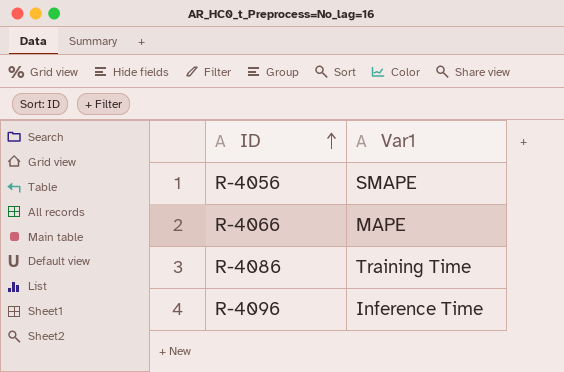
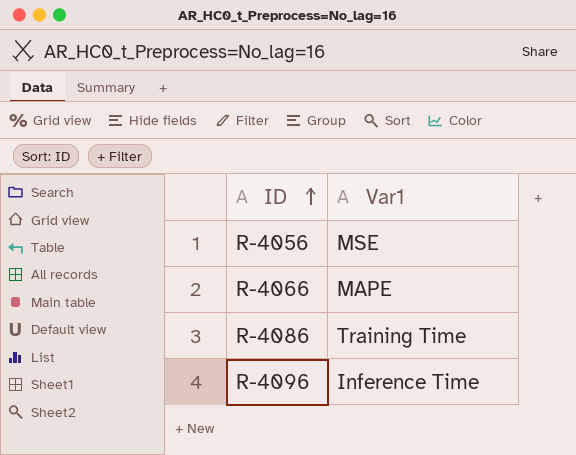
R-4056 | Var1: SMAPE -> MSE

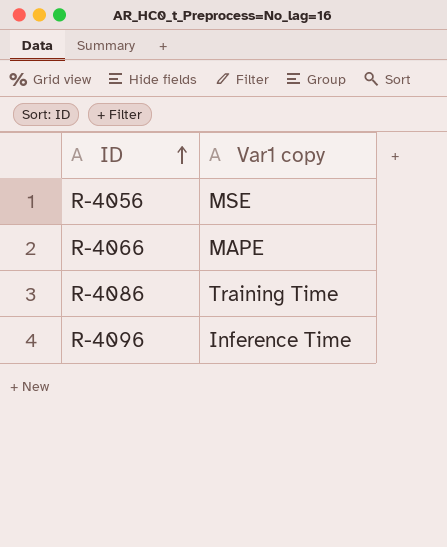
column name: Var1 -> Var1 copy

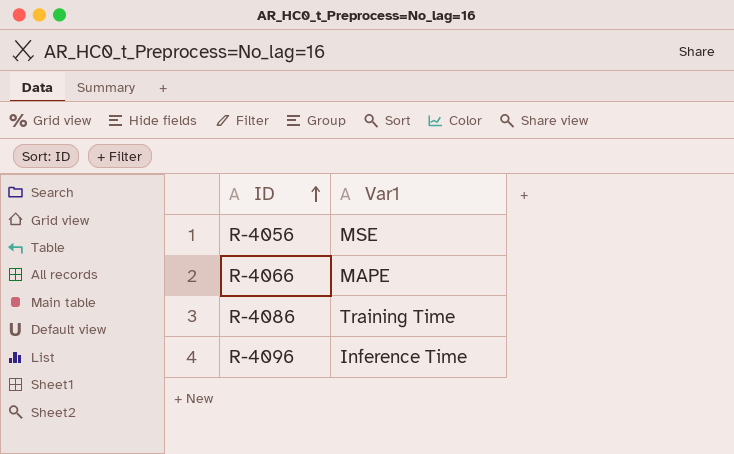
column name: Var1 copy -> Var1

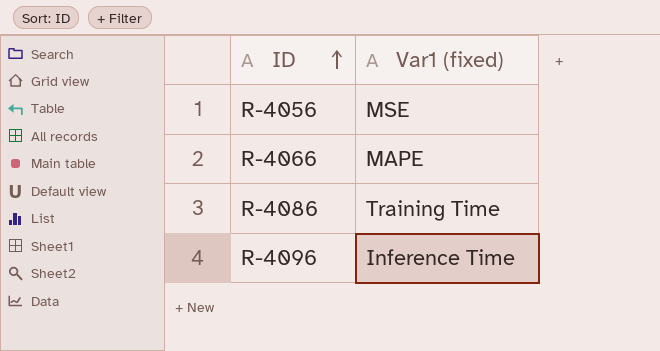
column name: Var1 -> Var1 (fixed)

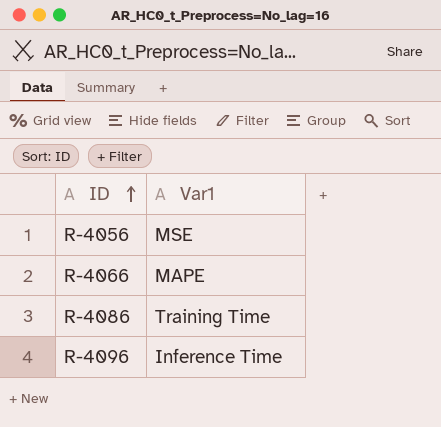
column name: Var1 (fixed) -> Var1

